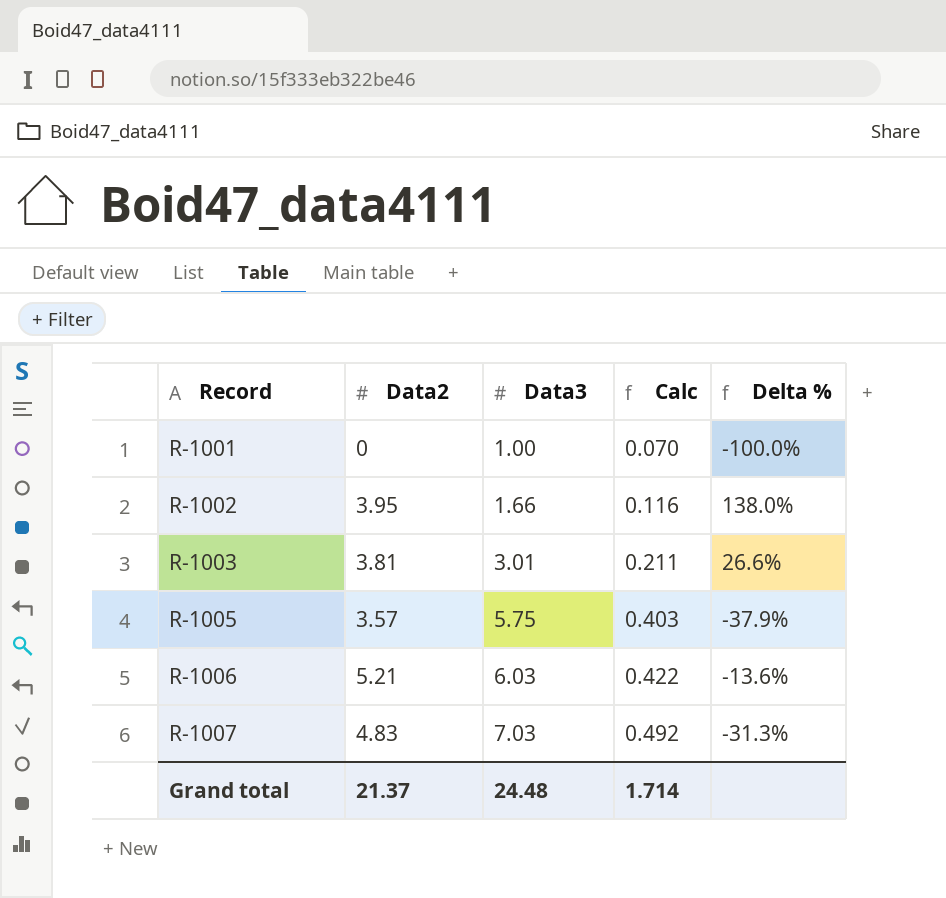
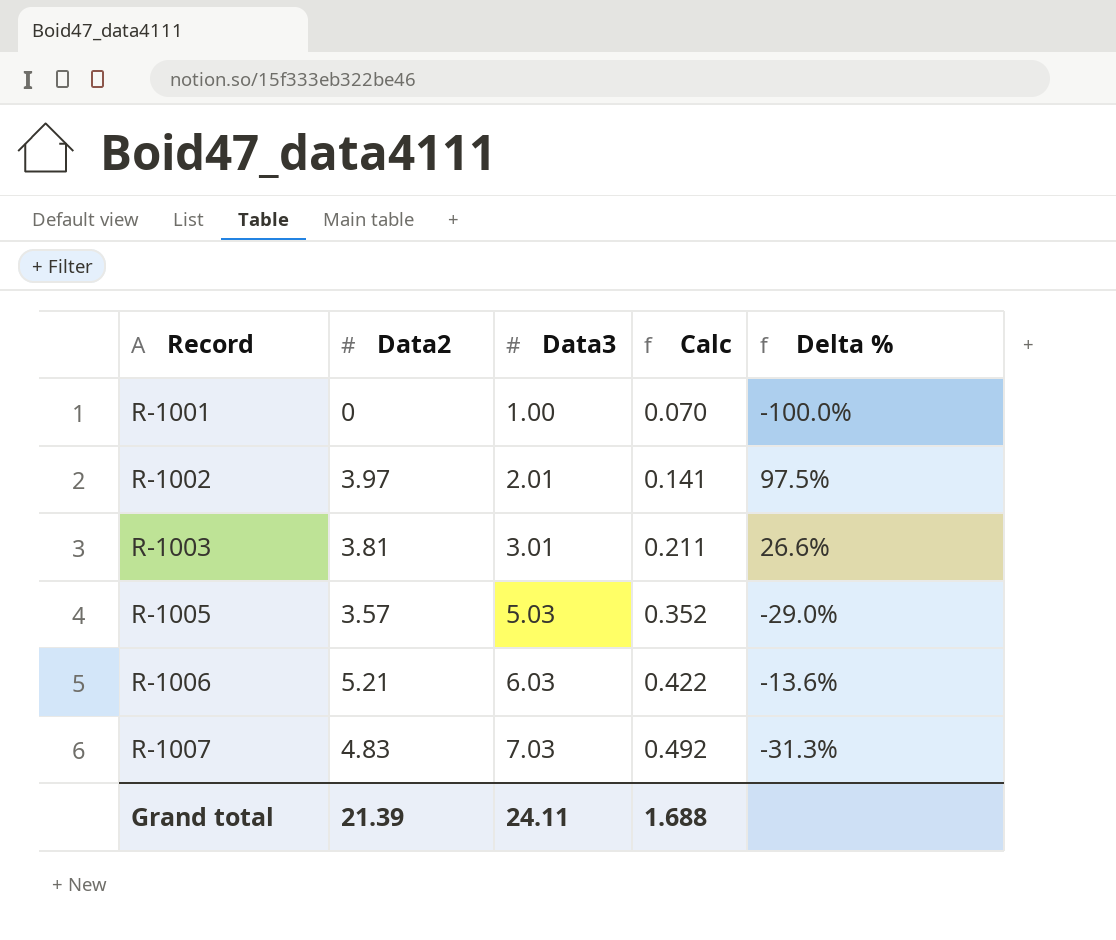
R-1002 | Data2: 3.95 -> 3.97
R-1002 | Data3: 1.66 -> 2.01
R-1002 | Calc: 0.116 -> 0.141
R-1002 | Delta %: 138.0% -> 97.5%
R-1005 | Data3: 5.75 -> 5.03
R-1005 | Calc: 0.403 -> 0.352
R-1005 | Delta %: -37.9% -> -29.0%
Grand total | Data2: 21.37 -> 21.39
Grand total | Data3: 24.48 -> 24.11
Grand total | Calc: 1.714 -> 1.688

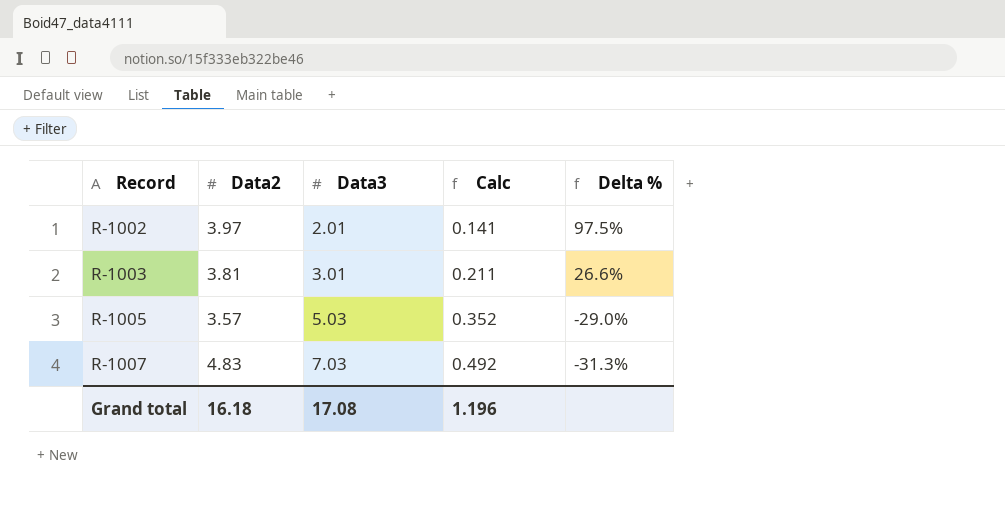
row R-1001: 0 | 1.00 | 0.070 | -100.0% -> none
row R-1006: 5.21 | 6.03 | 0.422 | -13.6% -> none
Grand total | Data2: 21.39 -> 16.18
Grand total | Data3: 24.11 -> 17.08
Grand total | Calc: 1.688 -> 1.196

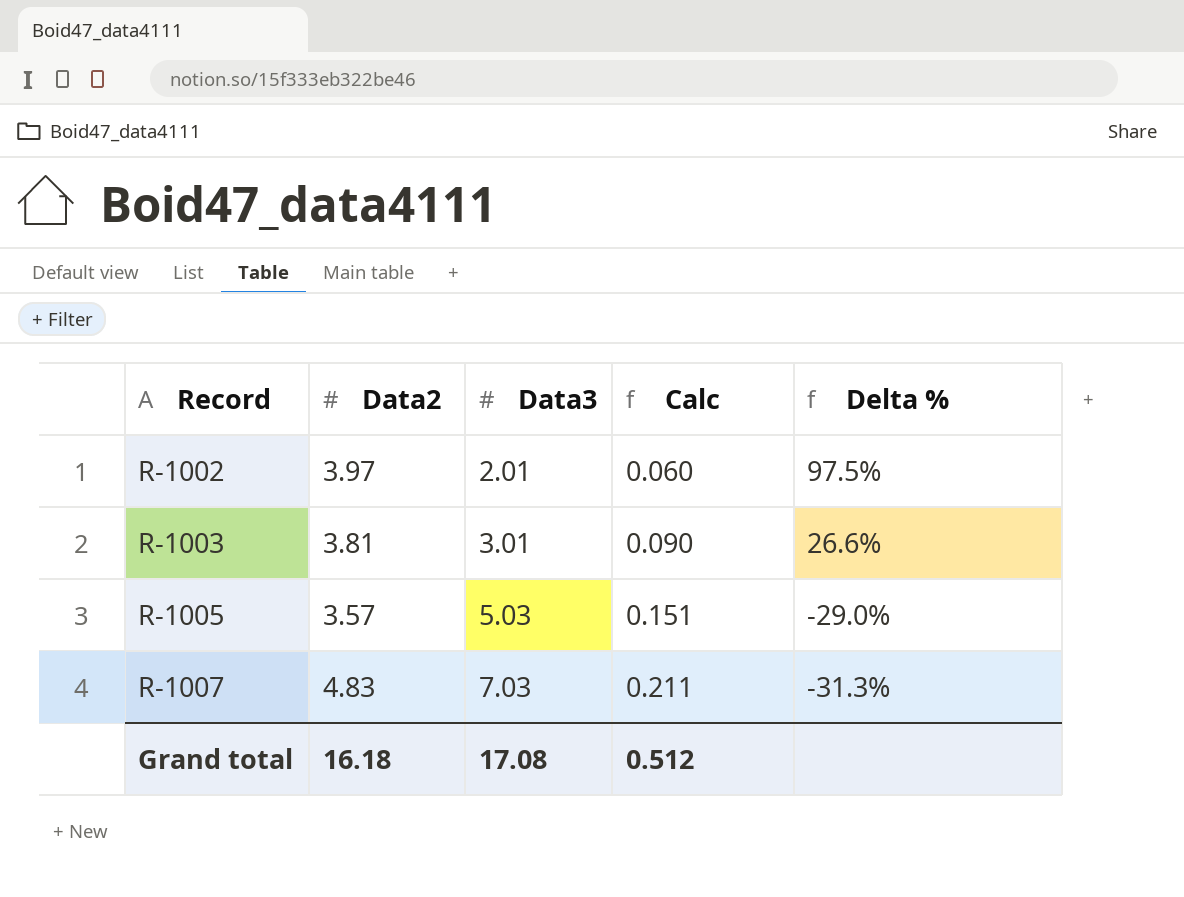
column Calc | formula: [Data3] * 0.07 -> [Data3] * 0.03
Grand total | Calc: 1.196 -> 0.512

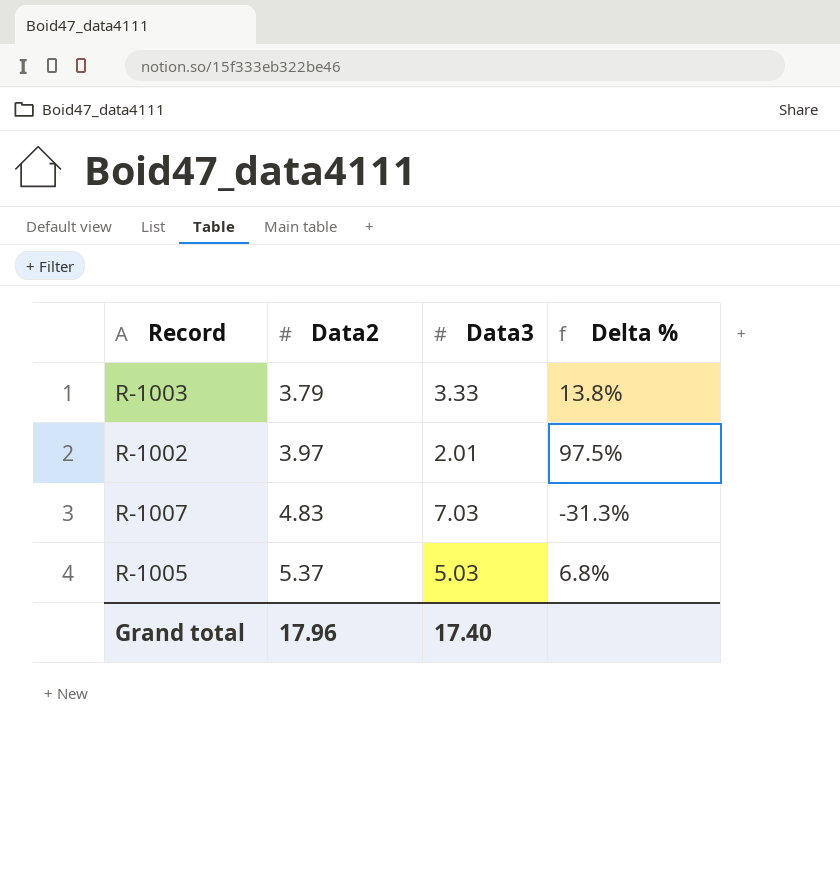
row order: Record ascending -> Data2 ascending
column Calc | formula: [Data3] * 0.03 -> none
R-1003 | Data2: 3.81 -> 3.79
R-1003 | Data3: 3.01 -> 3.33
R-1003 | Delta %: 26.6% -> 13.8%
R-1005 | Data2: 3.57 -> 5.37
R-1005 | Delta %: -29.0% -> 6.8%
Grand total | Data2: 16.18 -> 17.96
Grand total | Data3: 17.08 -> 17.40

